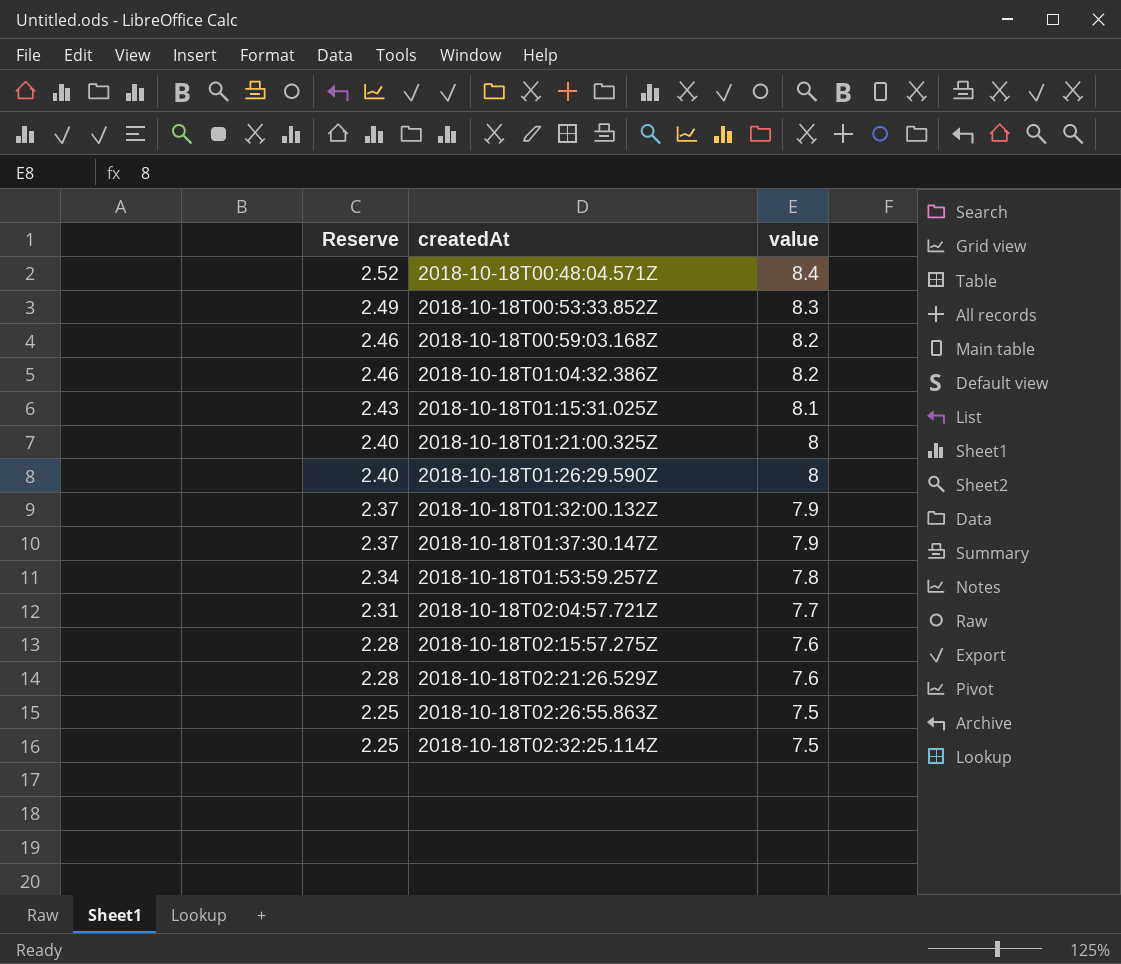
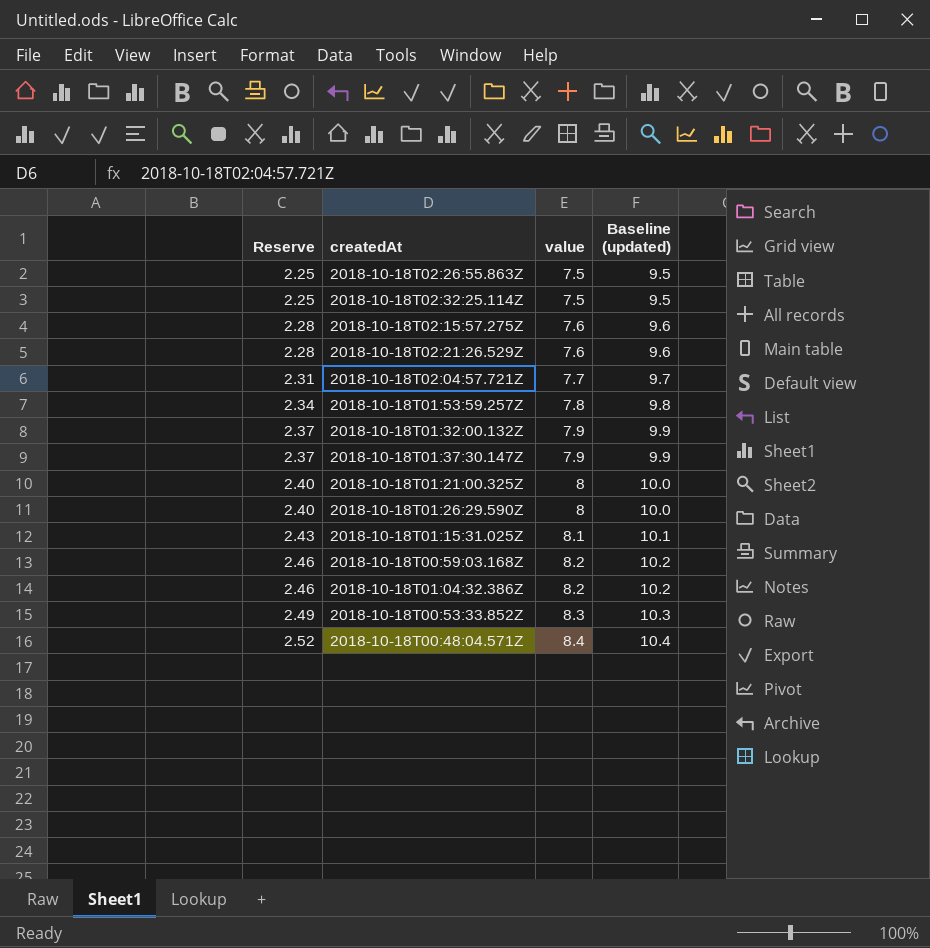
row order: Reserve descending -> Reserve ascending
column Baseline (updated) | formula: none -> [value] + 2

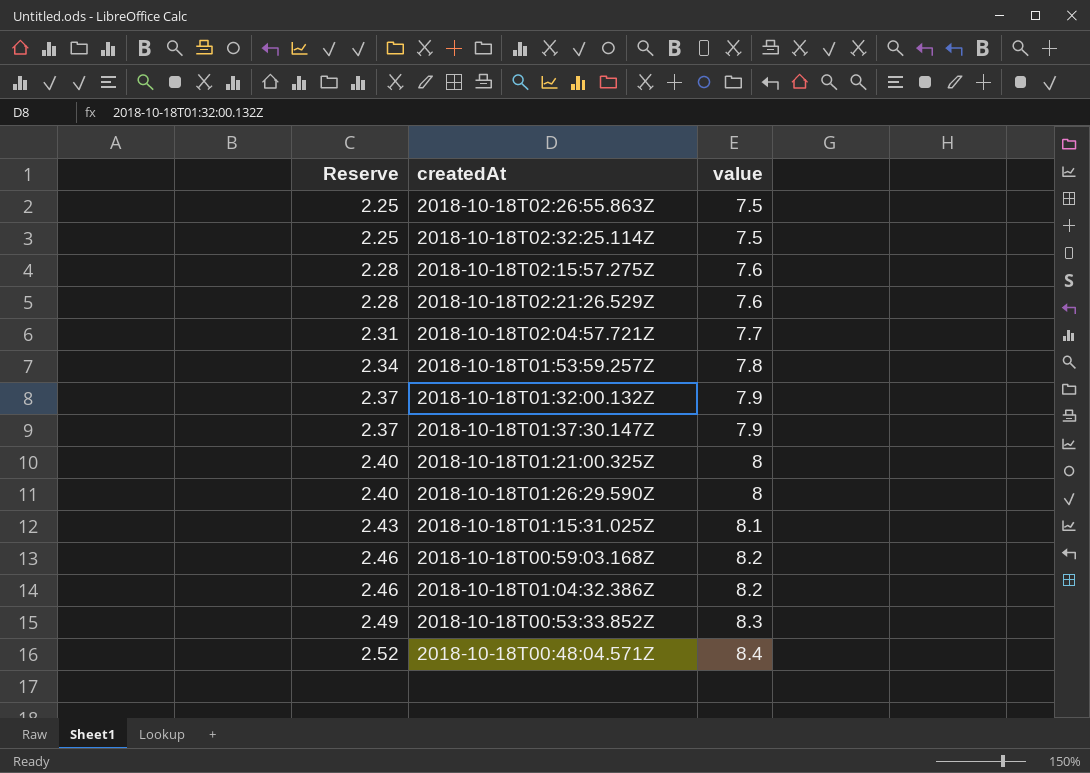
column Baseline (updated) | formula: [value] + 2 -> none

